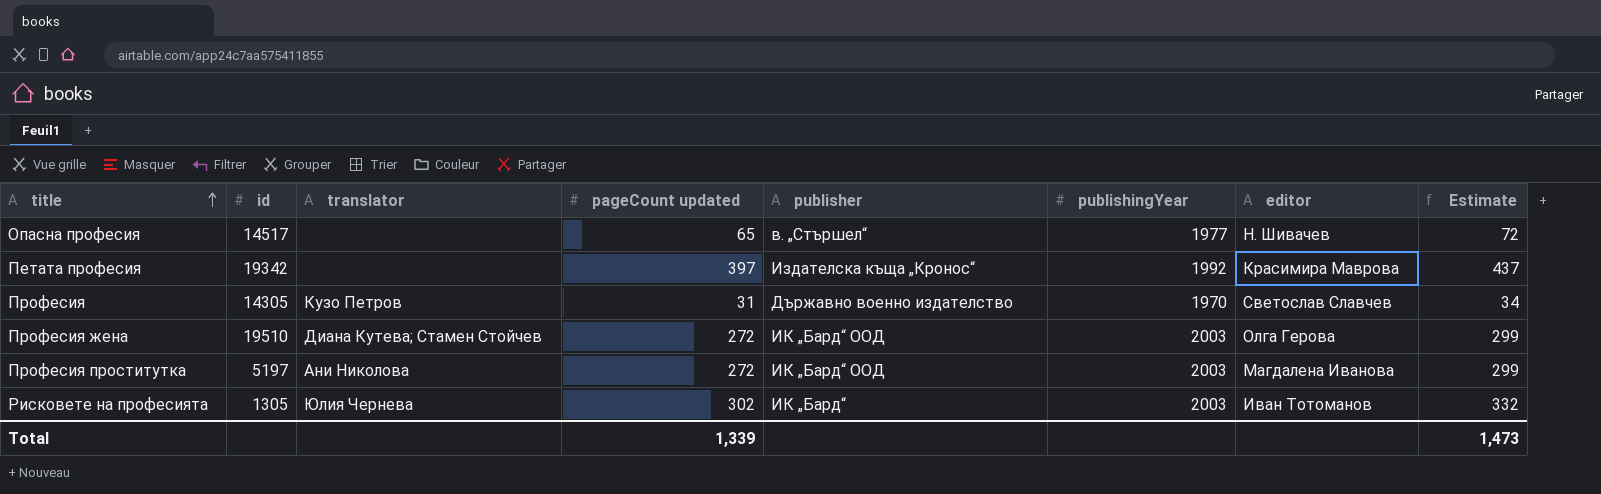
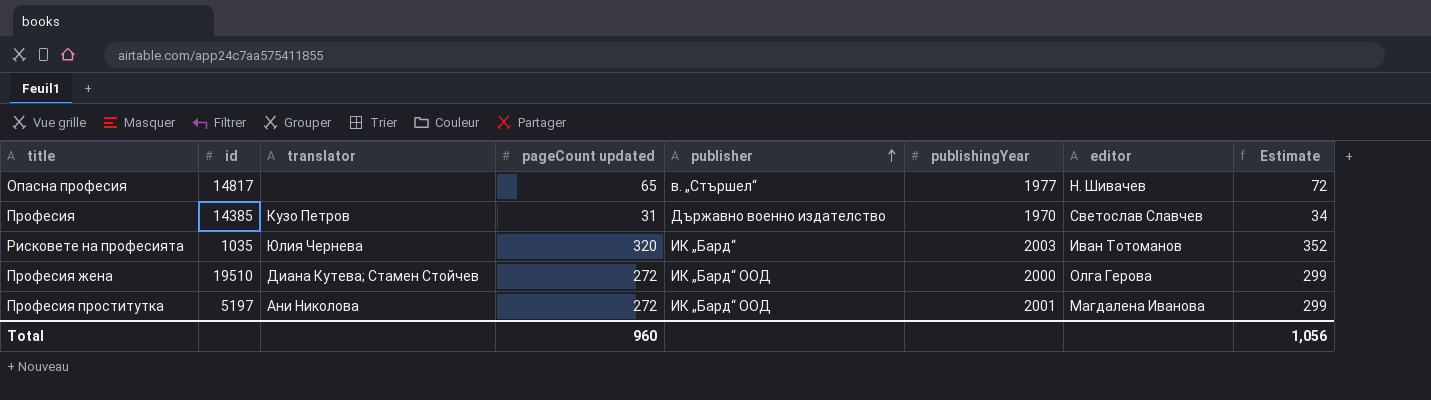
row order: title ascending -> publisher ascending
row Петата професия: 19342 | none | 397 | Издателска къща „Кронос“ | 1992 | Красимира Маврова | 437 -> none
Опасна професия | id: 14517 -> 14817
Професия | id: 14305 -> 14385
Рисковете на професията | id: 1305 -> 1035
Рисковете на професията | pageCount updated: 302 -> 320
Рисковете на професията | Estimate: 332 -> 352
Професия жена | publishingYear: 2003 -> 2000
Професия проститутка | publishingYear: 2003 -> 2001
Total | pageCount updated: 1,339 -> 960
Total | Estimate: 1,473 -> 1,056

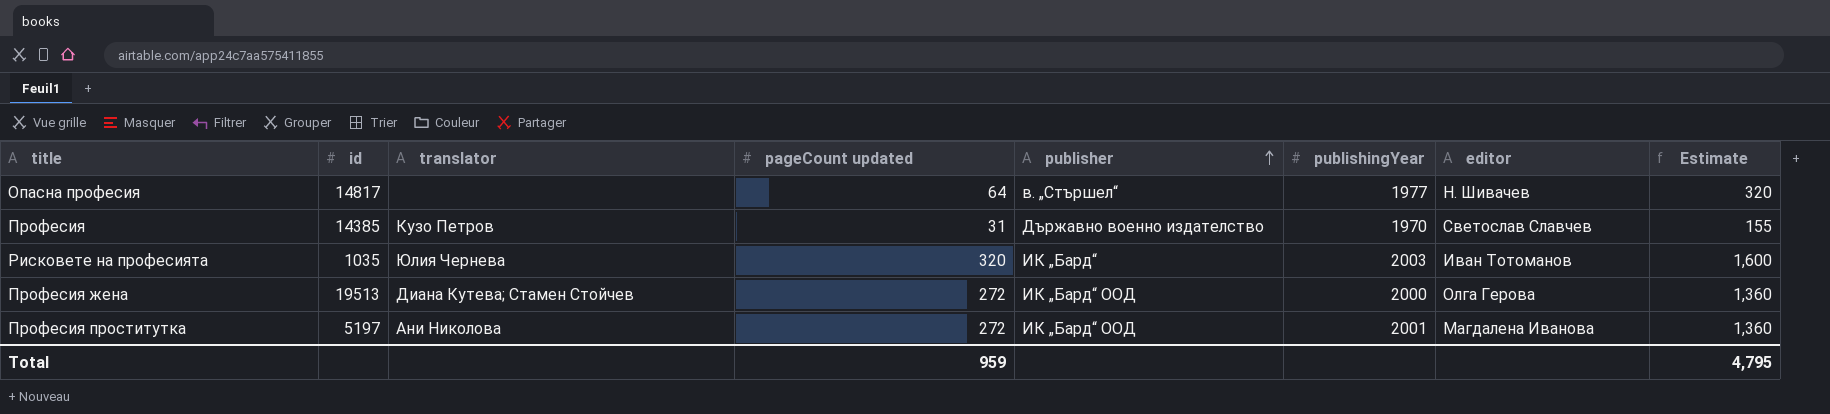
column Estimate | formula: [pageCount updated] * 1.1 -> [pageCount updated] * 5
Опасна професия | pageCount updated: 65 -> 64
Професия жена | id: 19510 -> 19513
Total | pageCount updated: 960 -> 959
Total | Estimate: 1,056 -> 4,795

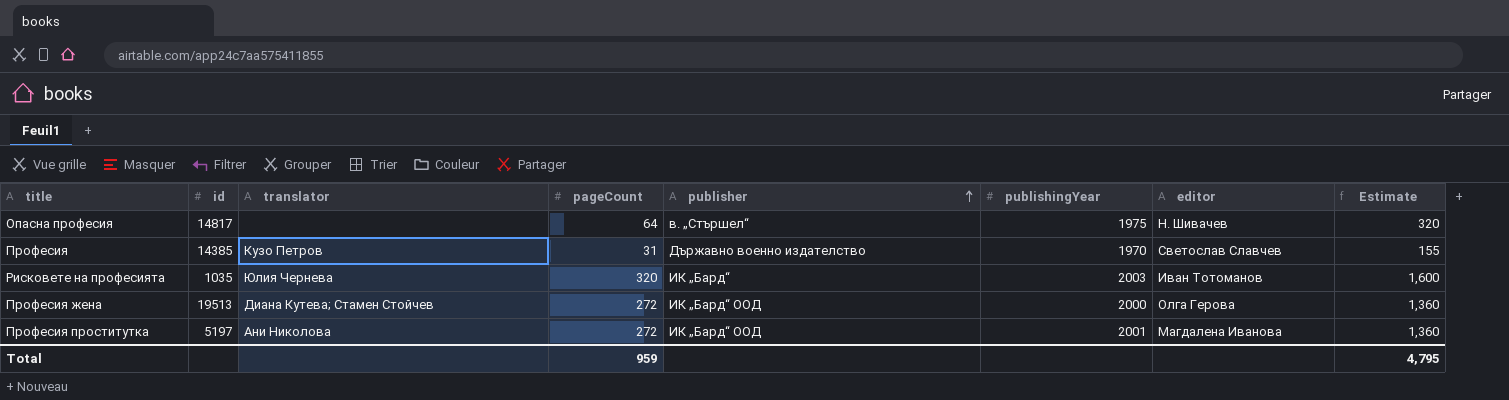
column name: pageCount updated -> pageCount
Опасна професия | publishingYear: 1977 -> 1975

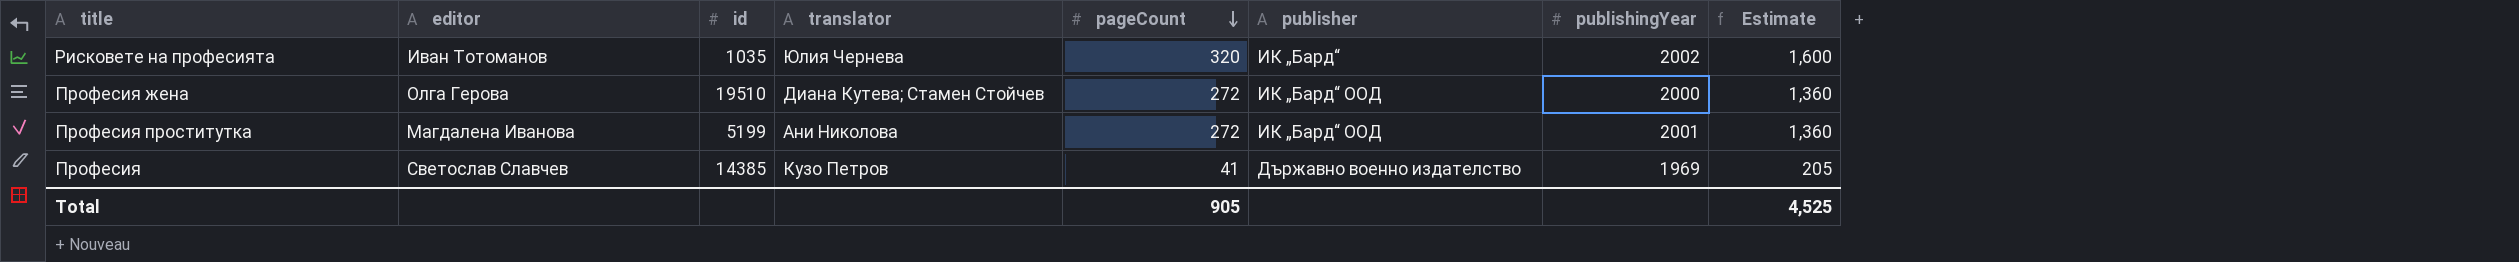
row order: publisher ascending -> pageCount descending
column editor | position: 7 -> 2
row Опасна професия: 14817 | none | 64 | в. „Стършел“ | 1975 | Н. Шивачев | 320 -> none
Рисковете на професията | publishingYear: 2003 -> 2002
Професия жена | id: 19513 -> 19510
Професия проститутка | id: 5197 -> 5199
Професия | pageCount: 31 -> 41
Професия | publishingYear: 1970 -> 1969
Професия | Estimate: 155 -> 205
Total | pageCount: 959 -> 905
Total | Estimate: 4,795 -> 4,525

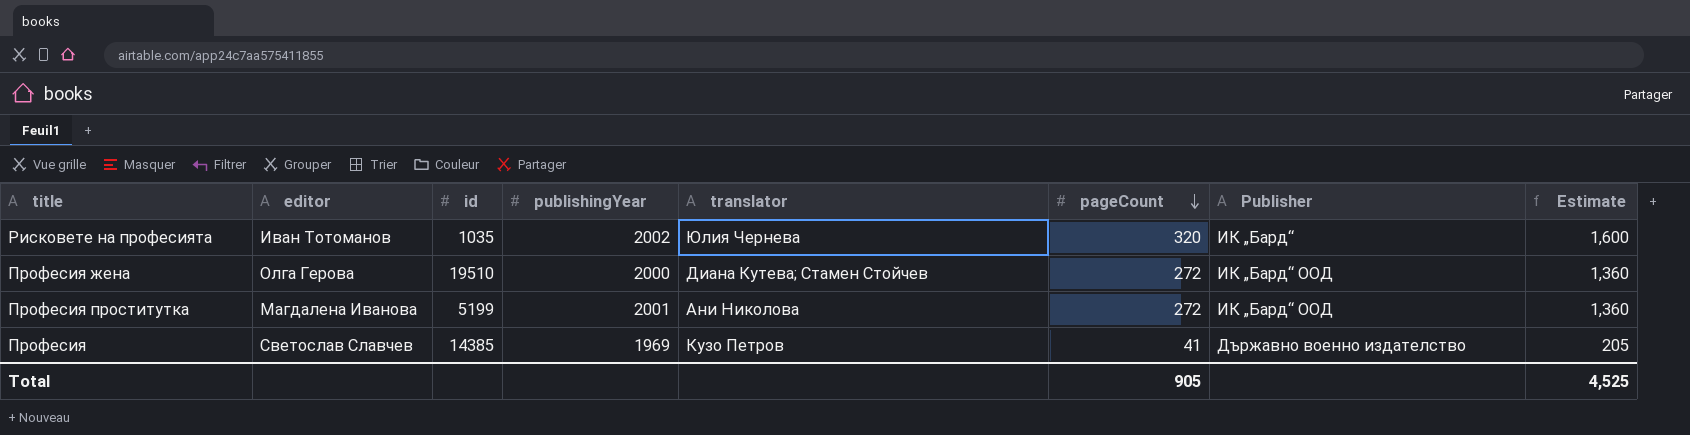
column publishingYear | position: 7 -> 4
column name: publisher -> Publisher

